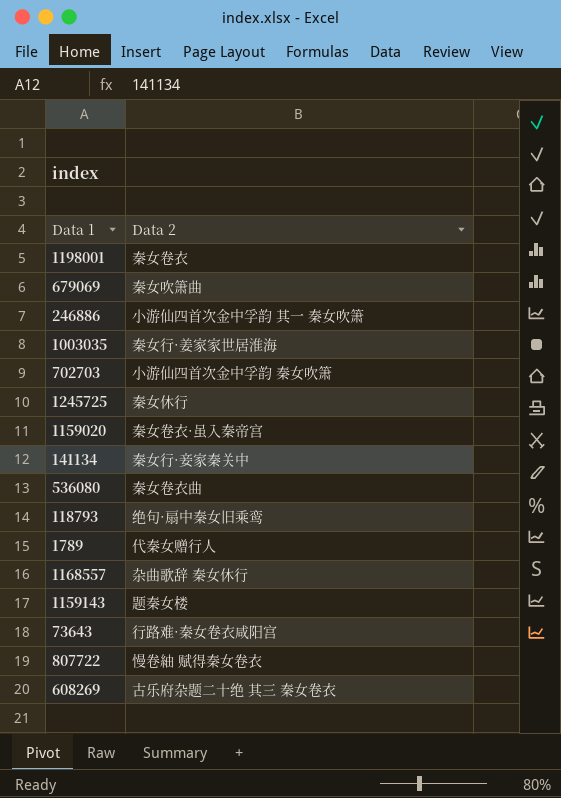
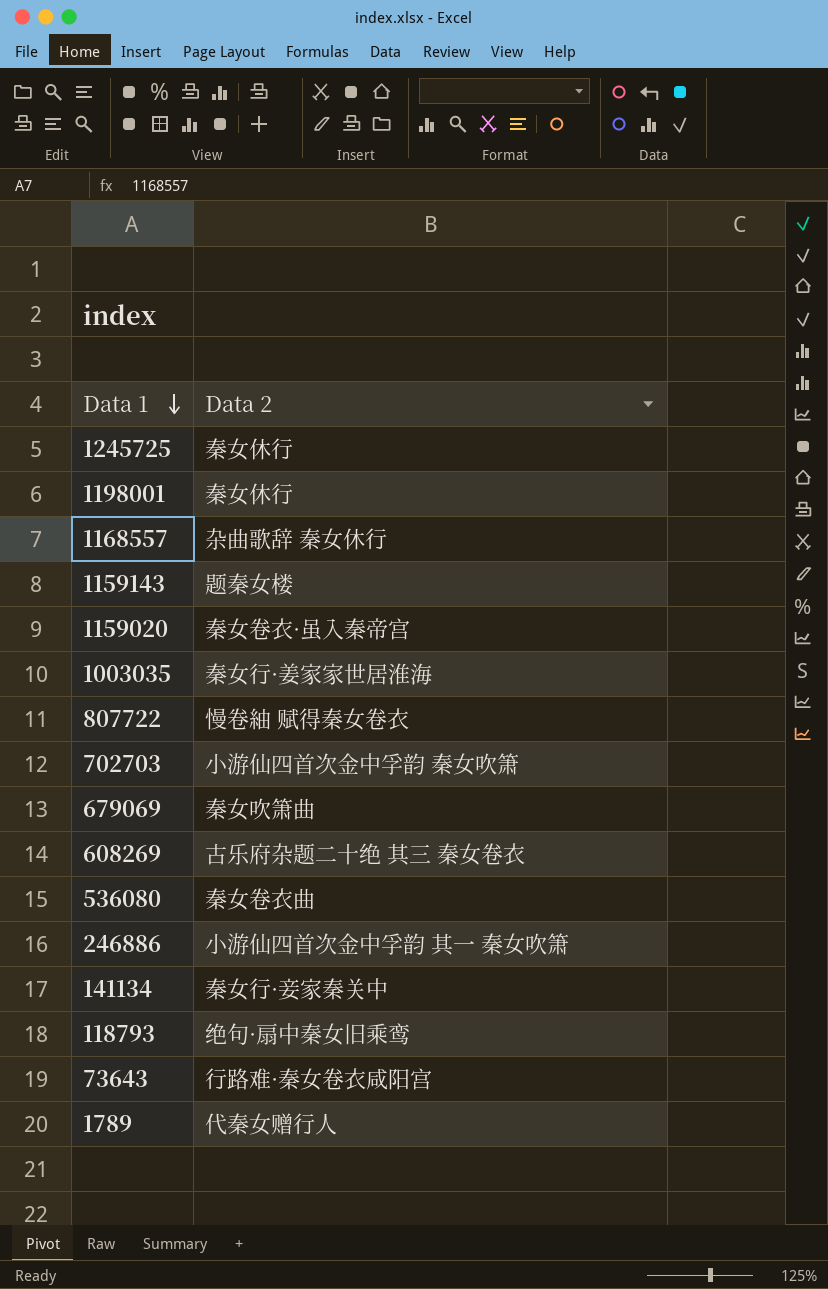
row order: none -> Data 1 descending
1198001 | Data 2: 秦女卷衣 -> 秦女休行

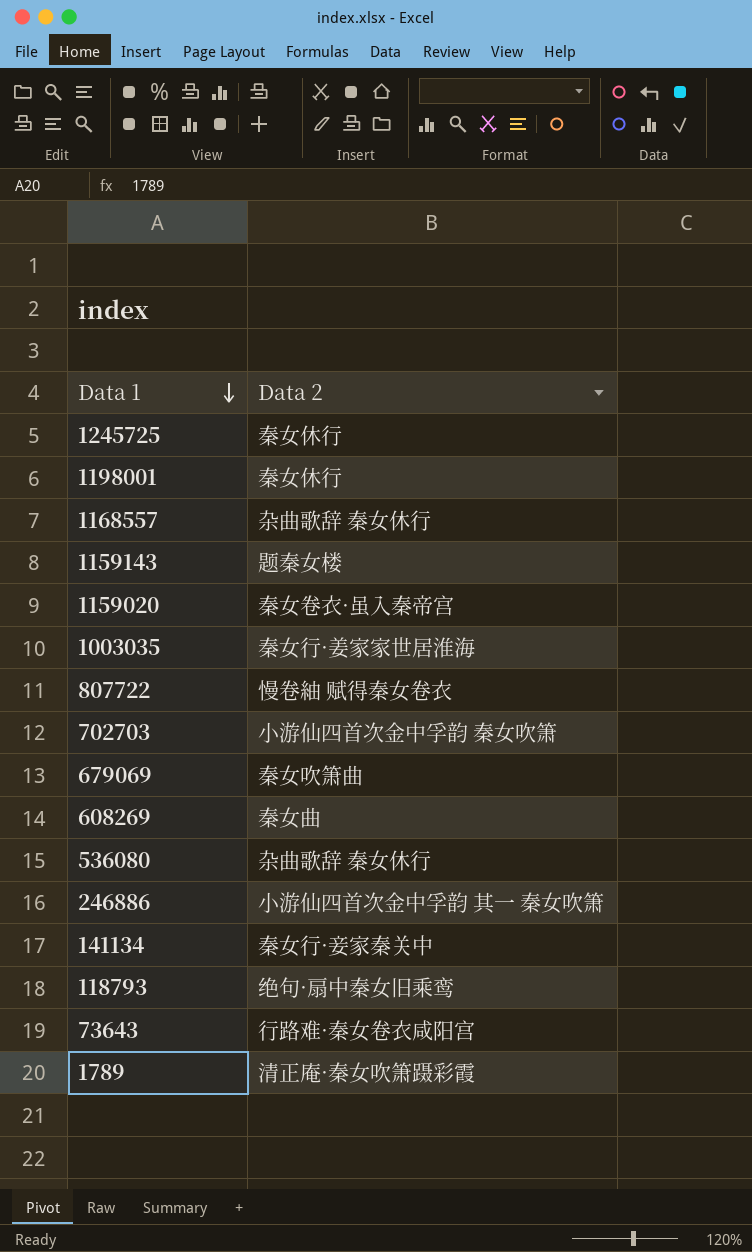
608269 | Data 2: 古乐府杂题二十绝 其三 秦女卷衣 -> 秦女曲
536080 | Data 2: 秦女卷衣曲 -> 杂曲歌辞 秦女休行
1789 | Data 2: 代秦女赠行人 -> 清正庵·秦女吹箫蹑彩霞

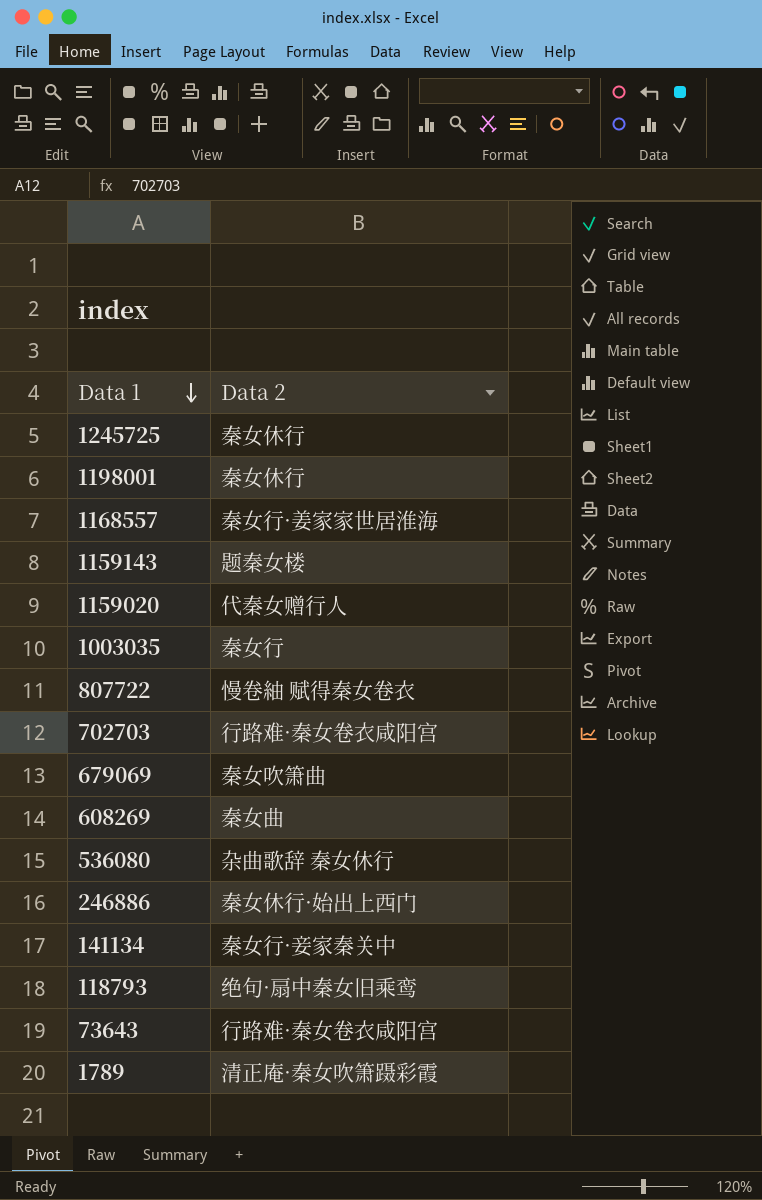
1168557 | Data 2: 杂曲歌辞 秦女休行 -> 秦女行·姜家家世居淮海
1159020 | Data 2: 秦女卷衣·虽入秦帝宫 -> 代秦女赠行人
1003035 | Data 2: 秦女行·姜家家世居淮海 -> 秦女行
702703 | Data 2: 小游仙四首次金中孚韵 秦女吹箫 -> 行路难·秦女卷衣咸阳宫
246886 | Data 2: 小游仙四首次金中孚韵 其一 秦女吹箫 -> 秦女休行·始出上西门

